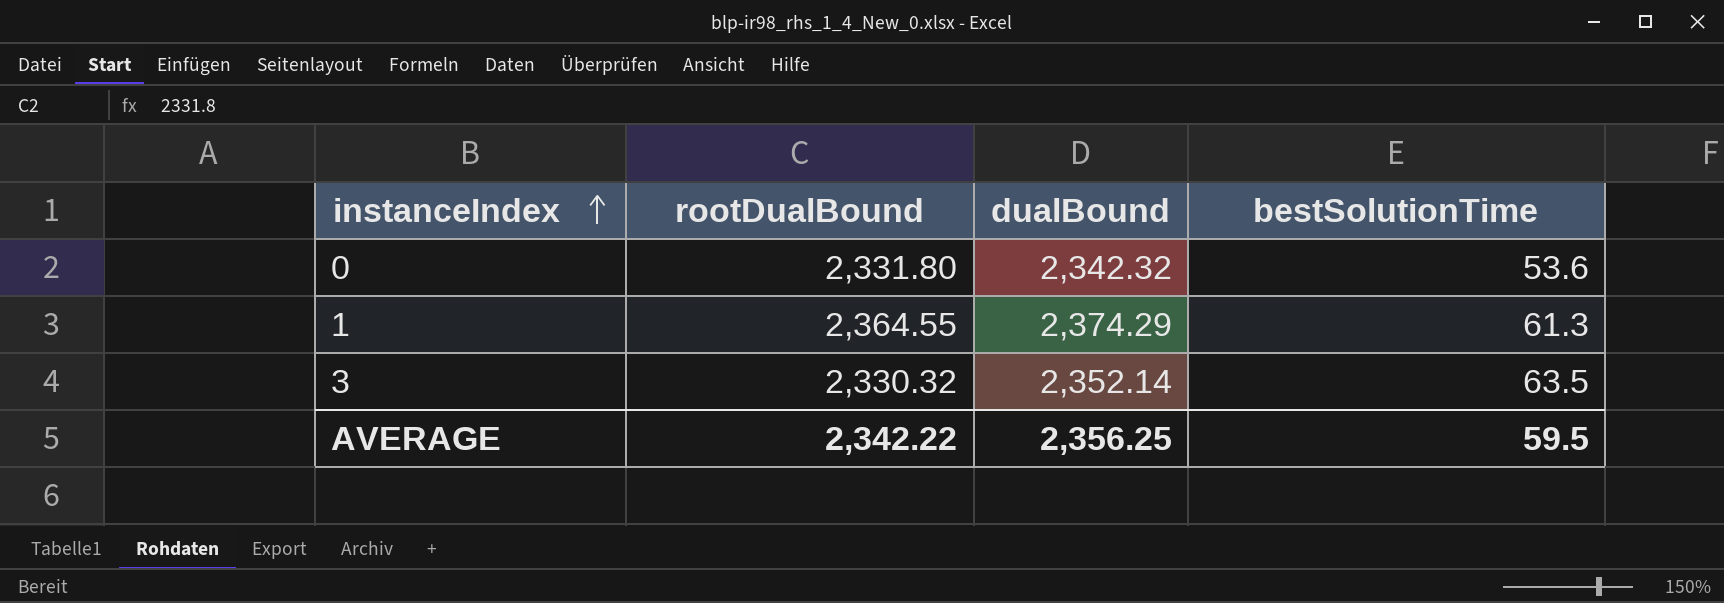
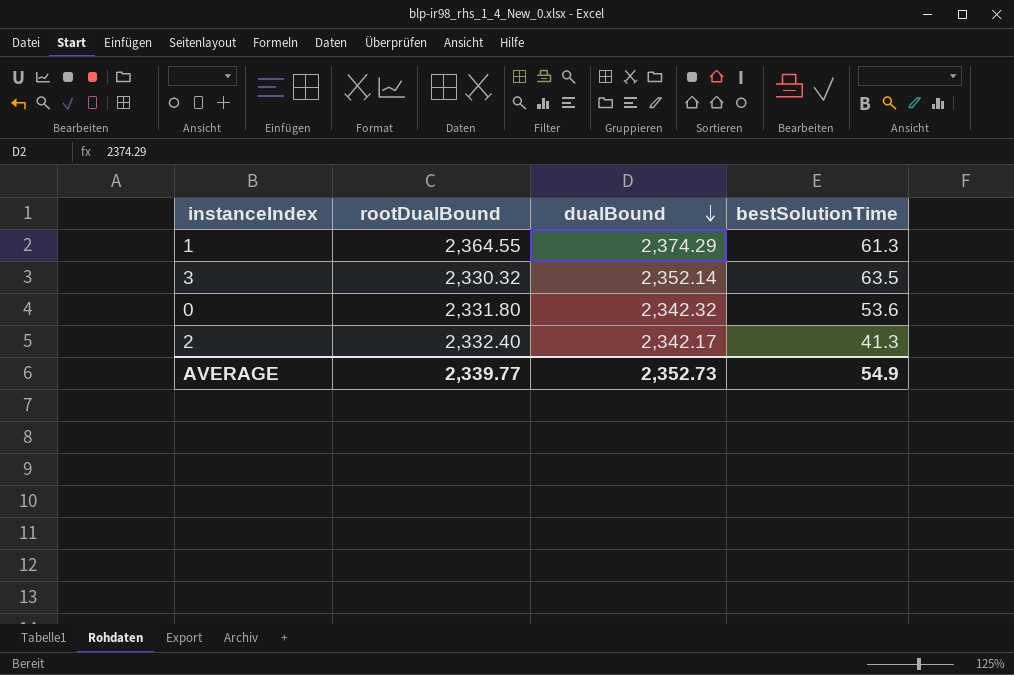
row order: instanceIndex ascending -> dualBound descending
row 2: none -> 2,332.40 | 2,342.17 | 41.3
AVERAGE | rootDualBound: 2,342.22 -> 2,339.77
AVERAGE | dualBound: 2,356.25 -> 2,352.73
AVERAGE | bestSolutionTime: 59.5 -> 54.9

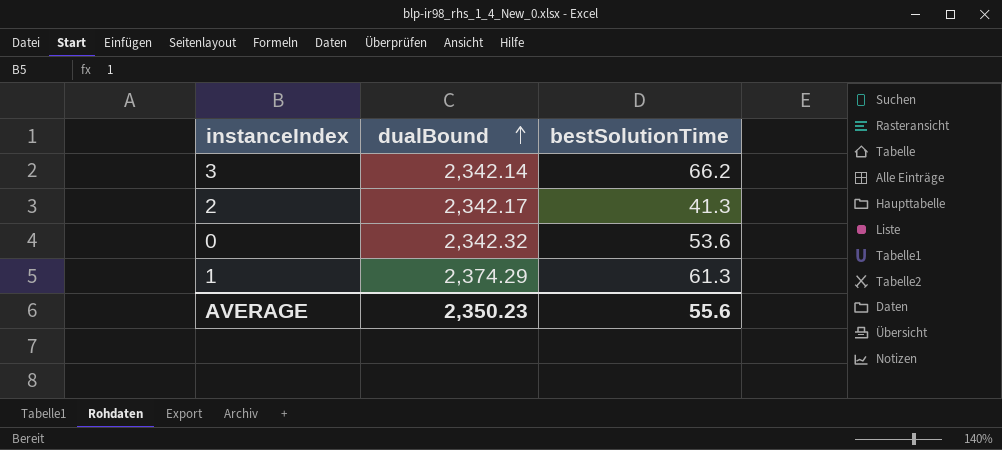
row order: dualBound descending -> dualBound ascending
column rootDualBound | position: 2 -> none
3 | dualBound: 2,352.14 -> 2,342.14
3 | bestSolutionTime: 63.5 -> 66.2
AVERAGE | dualBound: 2,352.73 -> 2,350.23
AVERAGE | bestSolutionTime: 54.9 -> 55.6

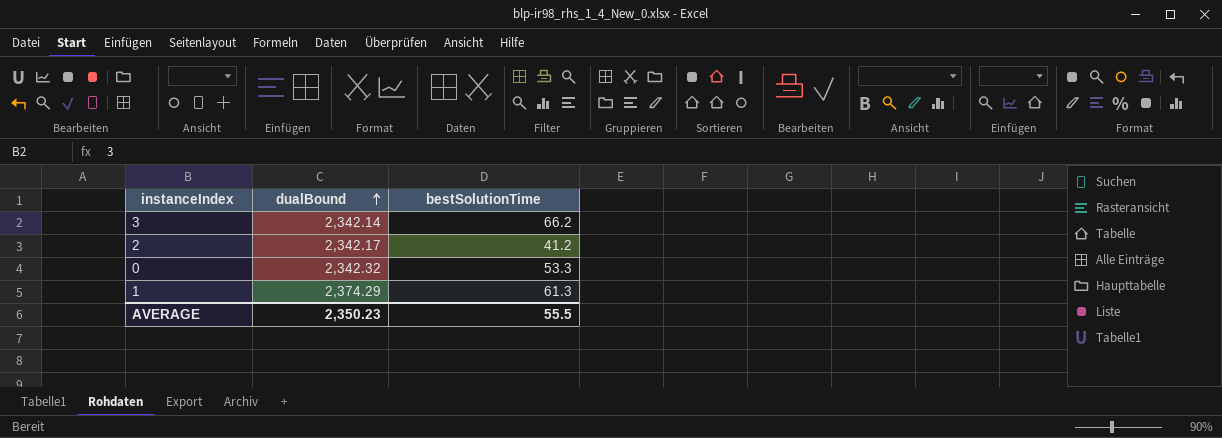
2 | bestSolutionTime: 41.3 -> 41.2
0 | bestSolutionTime: 53.6 -> 53.3
AVERAGE | bestSolutionTime: 55.6 -> 55.5

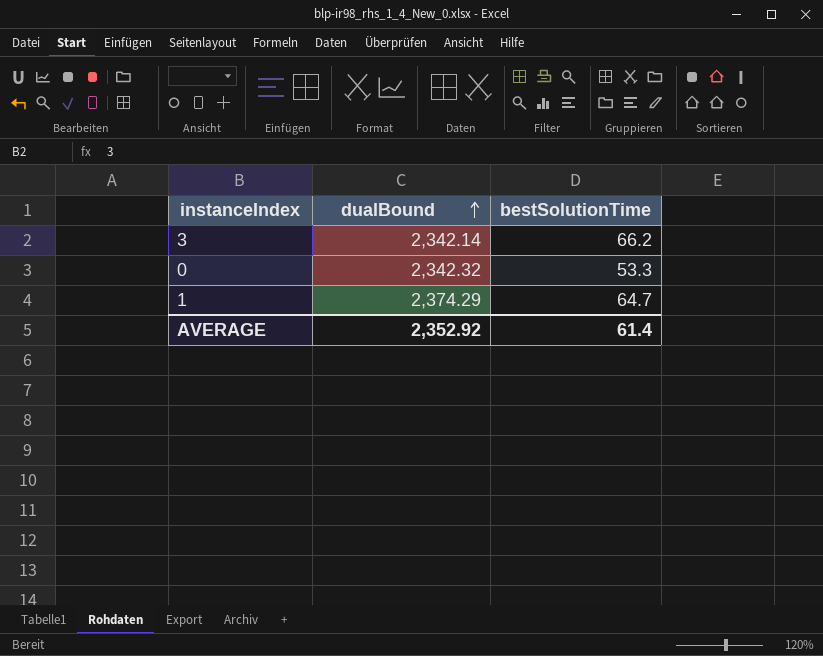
row 2: 2,342.17 | 41.2 -> none
1 | bestSolutionTime: 61.3 -> 64.7
AVERAGE | dualBound: 2,350.23 -> 2,352.92
AVERAGE | bestSolutionTime: 55.5 -> 61.4

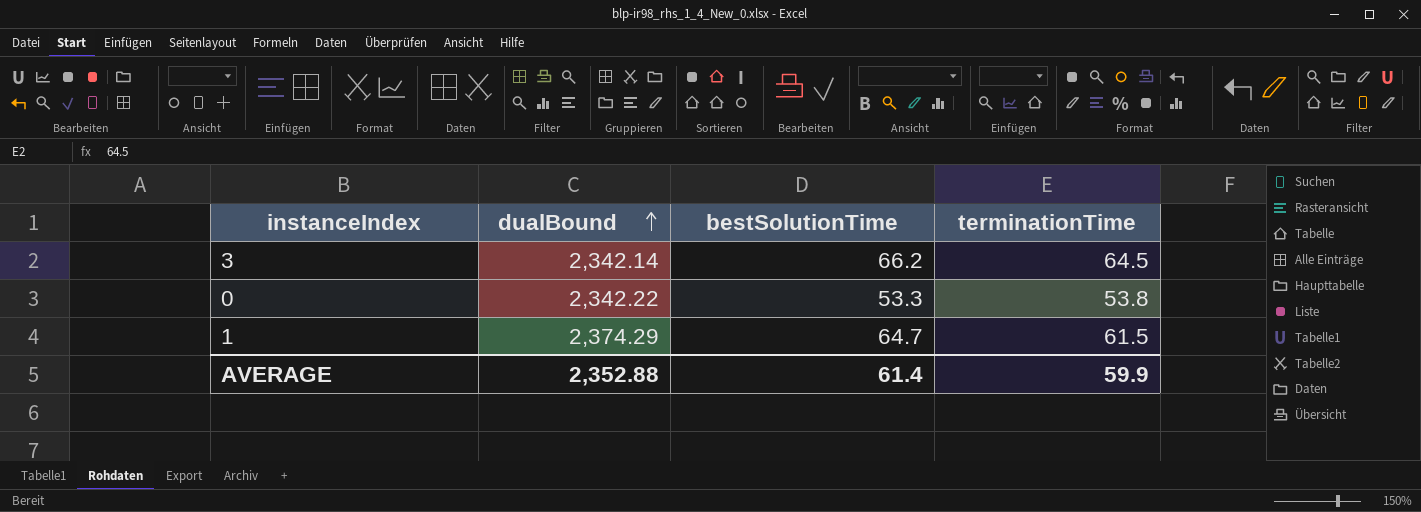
column terminationTime | position: none -> 4
0 | dualBound: 2,342.32 -> 2,342.22
AVERAGE | dualBound: 2,352.92 -> 2,352.88

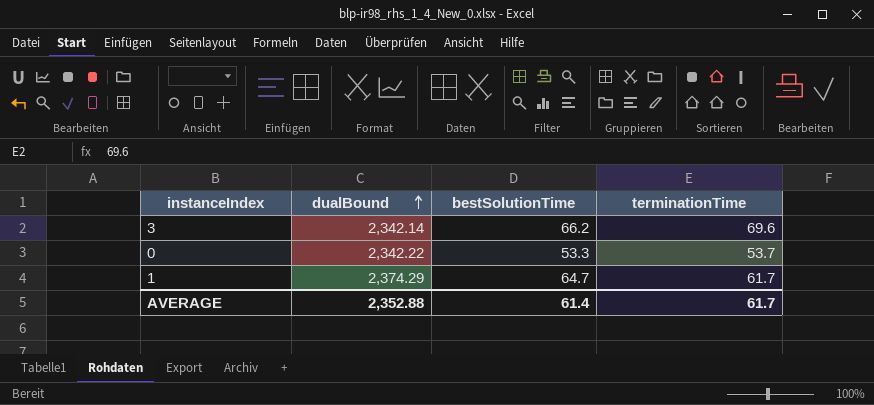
3 | terminationTime: 64.5 -> 69.6
0 | terminationTime: 53.8 -> 53.7
1 | terminationTime: 61.5 -> 61.7
AVERAGE | terminationTime: 59.9 -> 61.7

